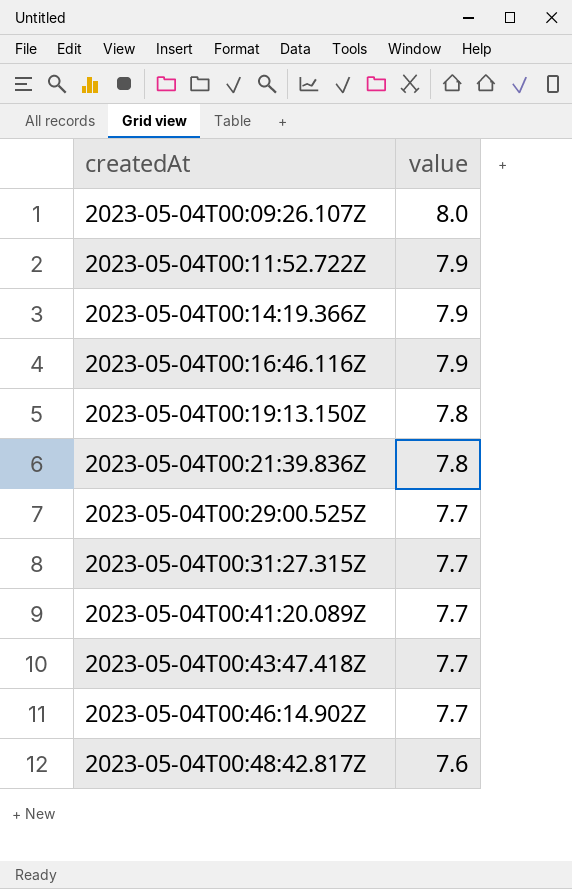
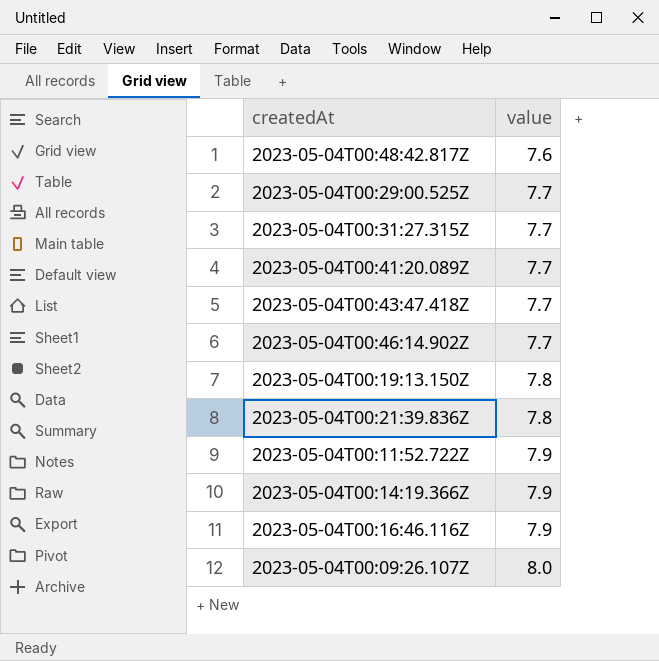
row order: createdAt ascending -> value ascending

